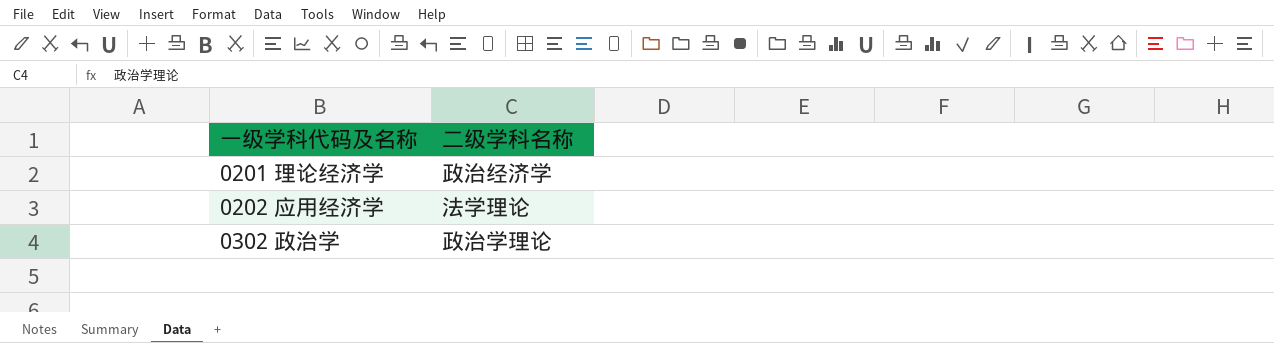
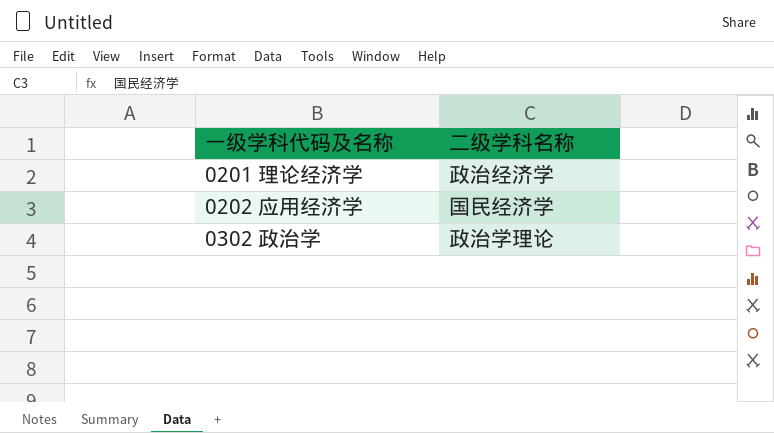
0202 应用经济学 | 二级学科名称: 法学理论 -> 国民经济学

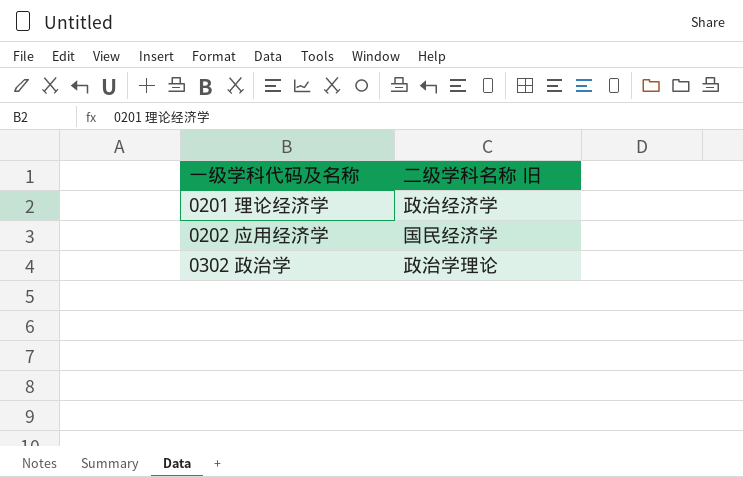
column name: 二级学科名称 -> 二级学科名称 旧

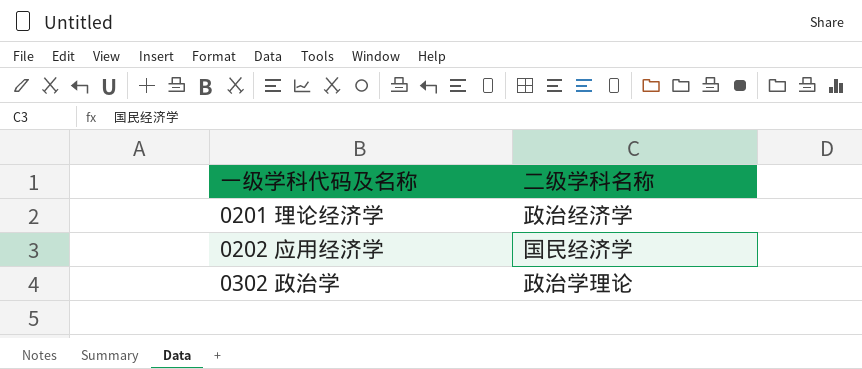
column name: 二级学科名称 旧 -> 二级学科名称

